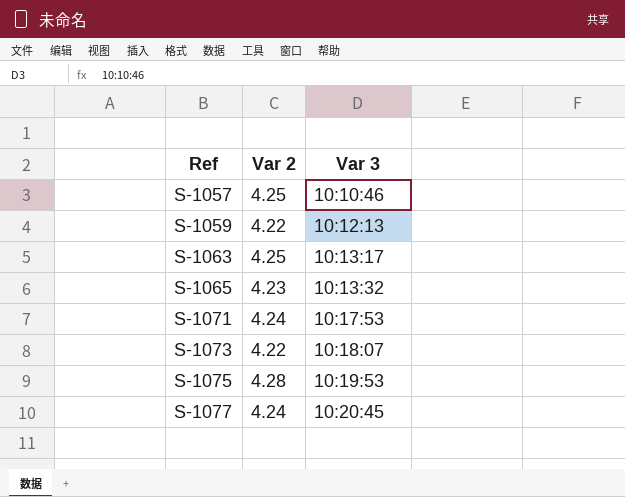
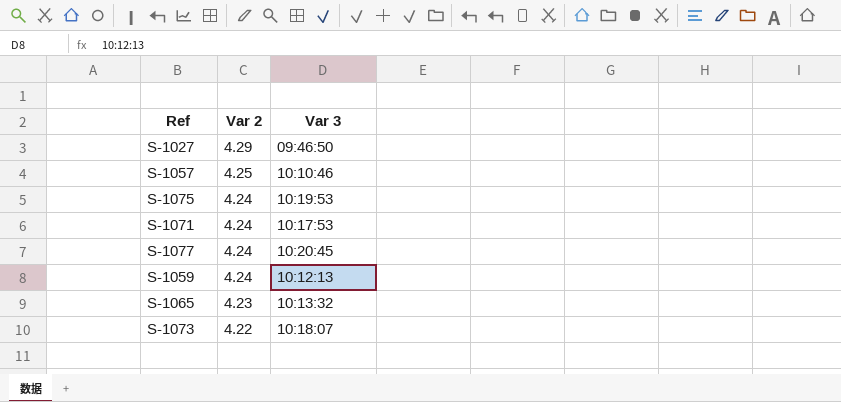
row order: Ref ascending -> Var 2 descending
row S-1063: 4.25 | 10:13:17 -> none
row S-1027: none -> 4.29 | 09:46:50
S-1075 | Var 2: 4.28 -> 4.24
S-1059 | Var 2: 4.22 -> 4.24

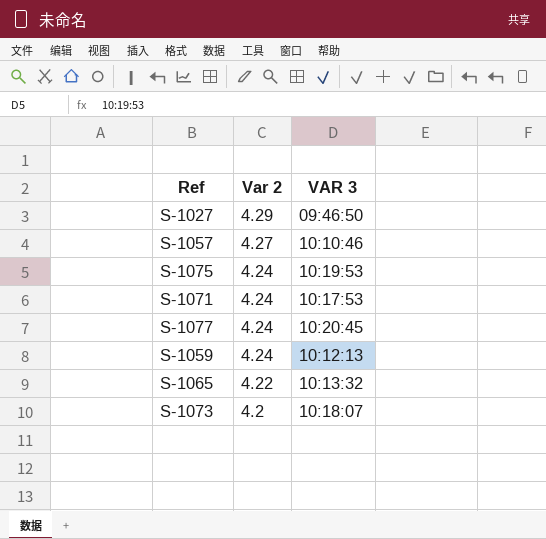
column name: Var 3 -> VAR 3
S-1057 | Var 2: 4.25 -> 4.27
S-1065 | Var 2: 4.23 -> 4.22
S-1073 | Var 2: 4.22 -> 4.2

